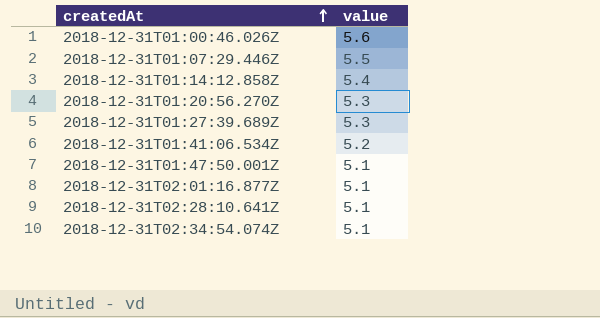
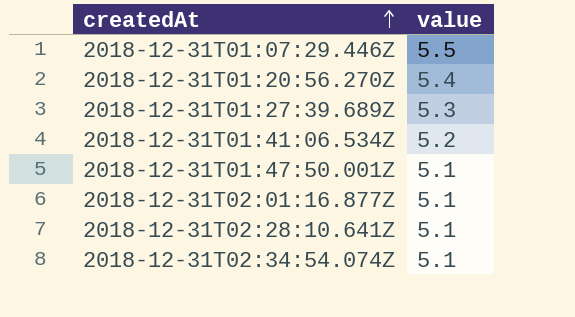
row 2018-12-31T01:00:46.026Z: 5.6 -> none
row 2018-12-31T01:14:12.858Z: 5.4 -> none
2018-12-31T01:20:56.270Z | value: 5.3 -> 5.4

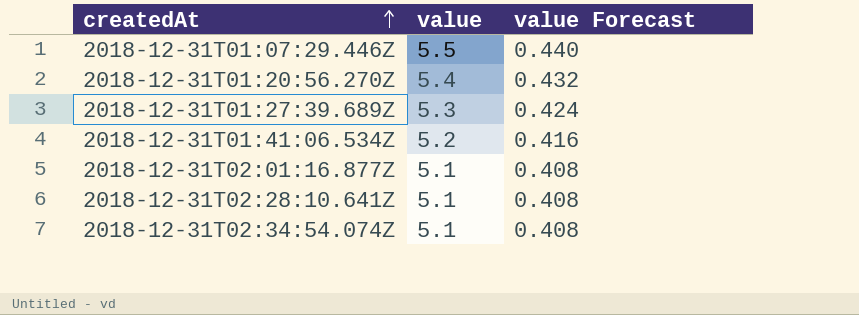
column value Forecast | formula: none -> [value] * 0.08
row 2018-12-31T01:47:50.001Z: 5.1 -> none

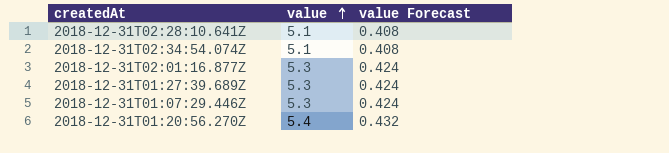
row order: createdAt ascending -> value ascending
row 2018-12-31T01:41:06.534Z: 5.2 | 0.416 -> none
2018-12-31T02:01:16.877Z | value: 5.1 -> 5.3
2018-12-31T02:01:16.877Z | value Forecast: 0.408 -> 0.424
2018-12-31T01:07:29.446Z | value: 5.5 -> 5.3
2018-12-31T01:07:29.446Z | value Forecast: 0.440 -> 0.424

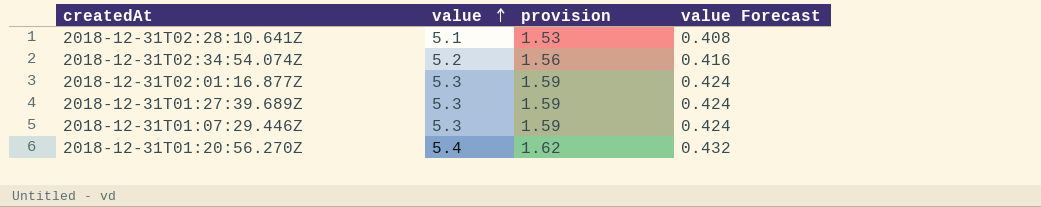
column provision | formula: none -> [value] * 0.3
2018-12-31T02:34:54.074Z | value: 5.1 -> 5.2
2018-12-31T02:34:54.074Z | value Forecast: 0.408 -> 0.416

